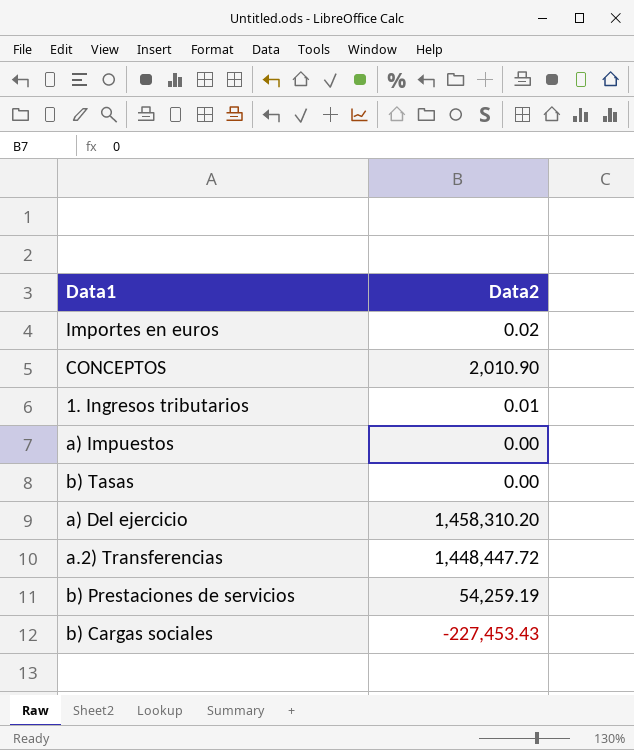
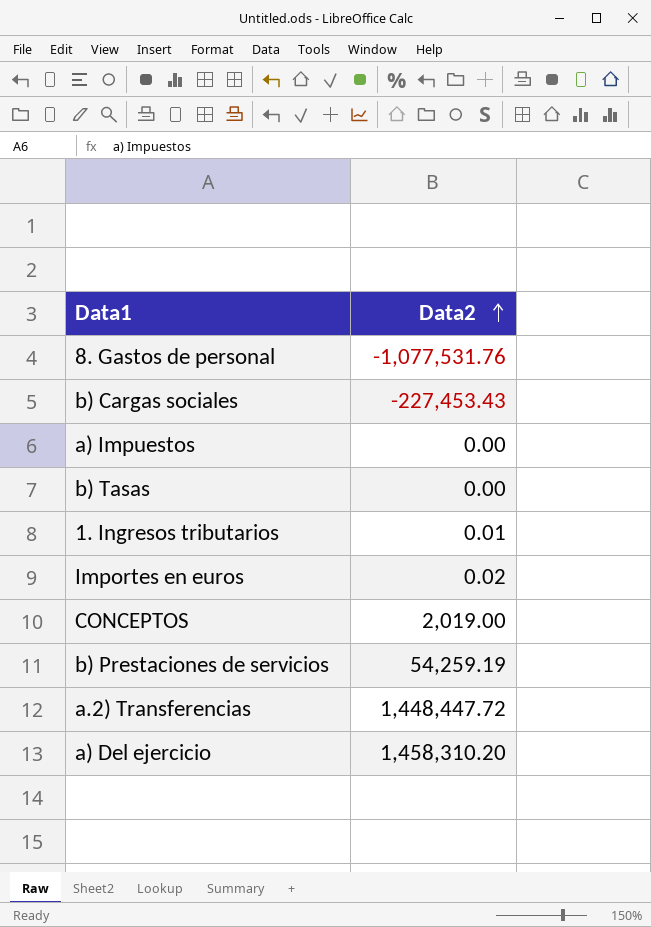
row order: none -> Data2 ascending
row 8. Gastos de personal: none -> -1,077,531.76
CONCEPTOS | Data2: 2,010.90 -> 2,019.00

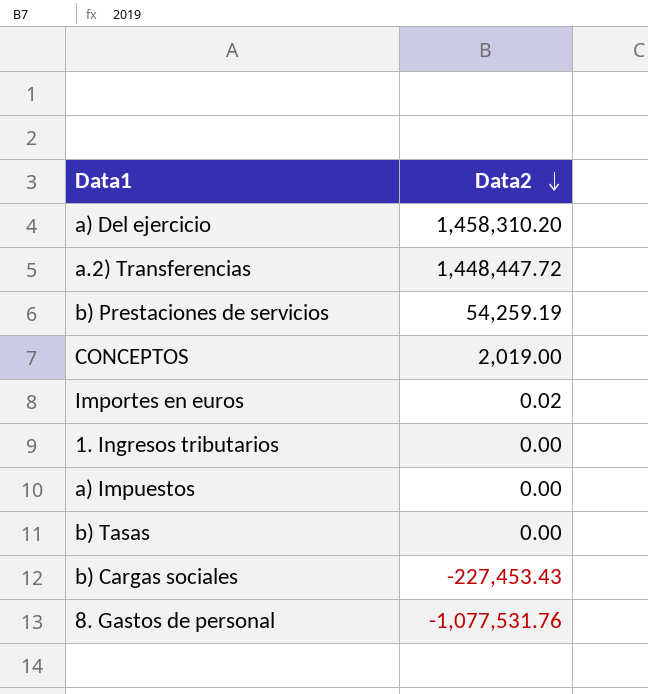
row order: Data2 ascending -> Data2 descending
1. Ingresos tributarios | Data2: 0.01 -> 0.00

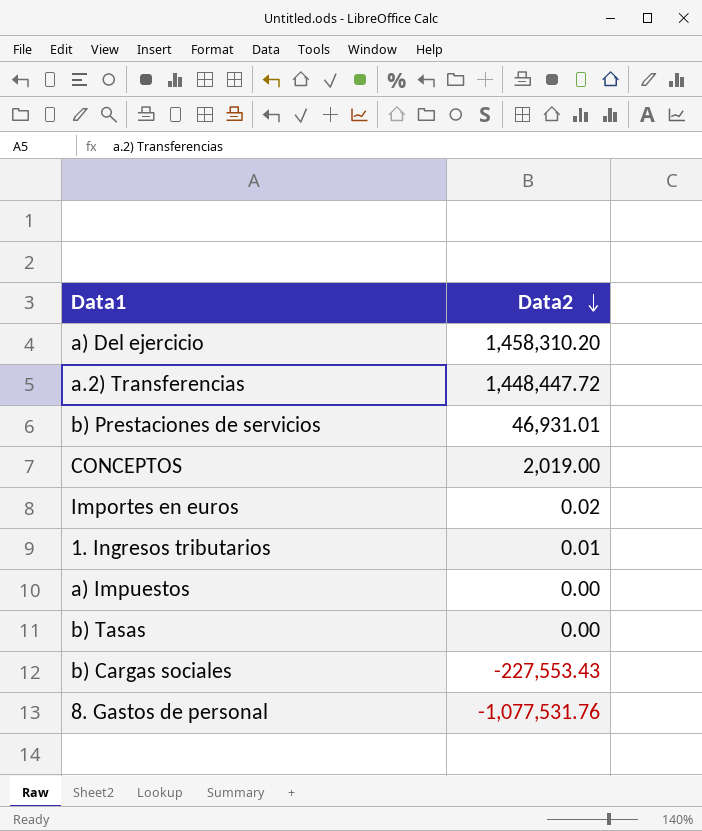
b) Prestaciones de servicios | Data2: 54,259.19 -> 46,931.01
1. Ingresos tributarios | Data2: 0.00 -> 0.01
b) Cargas sociales | Data2: -227,453.43 -> -227,553.43

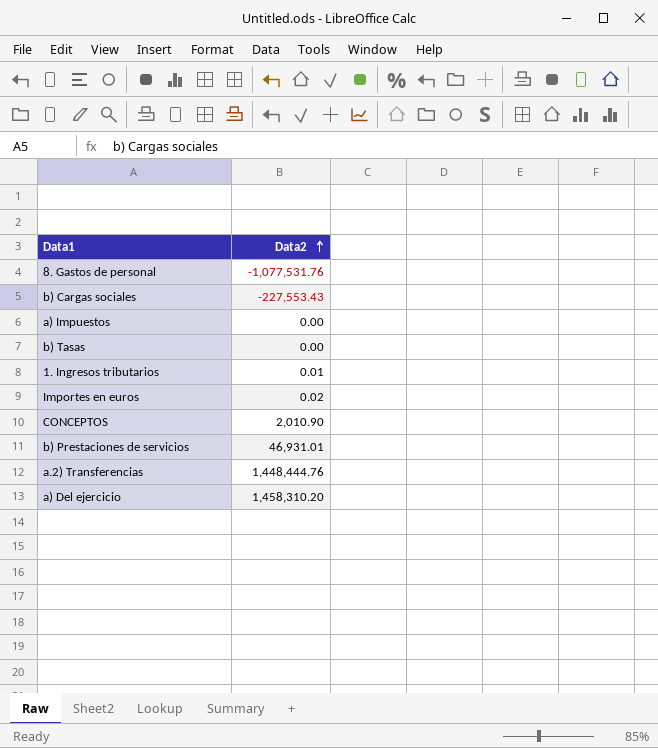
row order: Data2 descending -> Data2 ascending
CONCEPTOS | Data2: 2,019.00 -> 2,010.90
a.2) Transferencias | Data2: 1,448,447.72 -> 1,448,444.76

